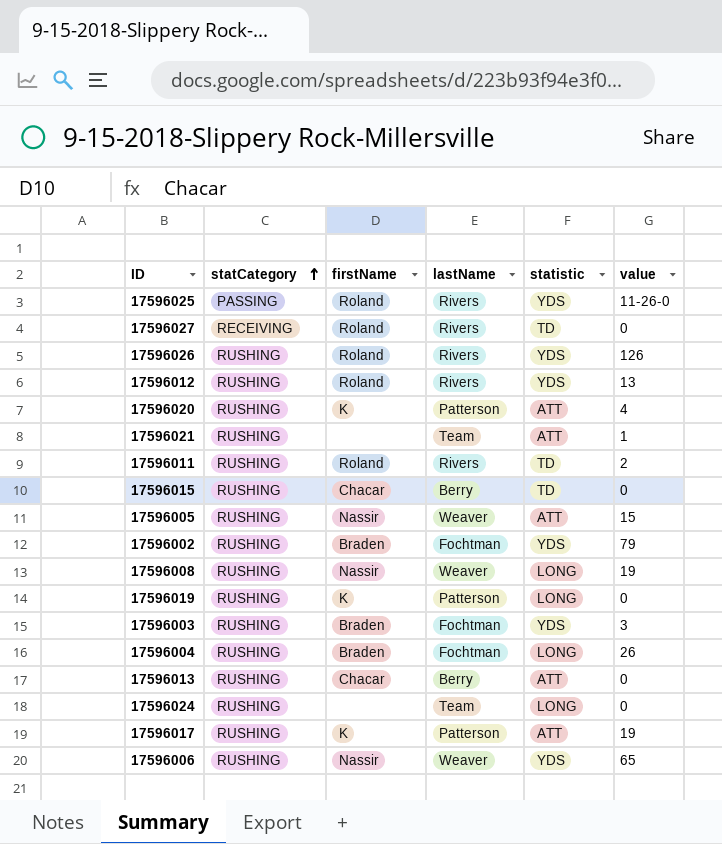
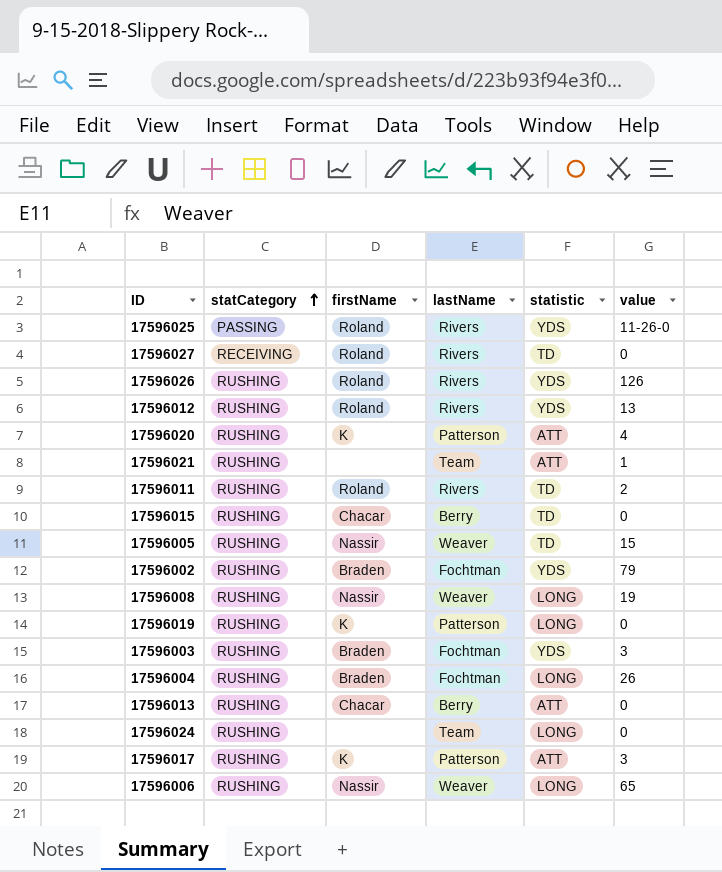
17596005 | statistic: ATT -> TD
17596017 | value: 19 -> 3
17596006 | statistic: YDS -> LONG

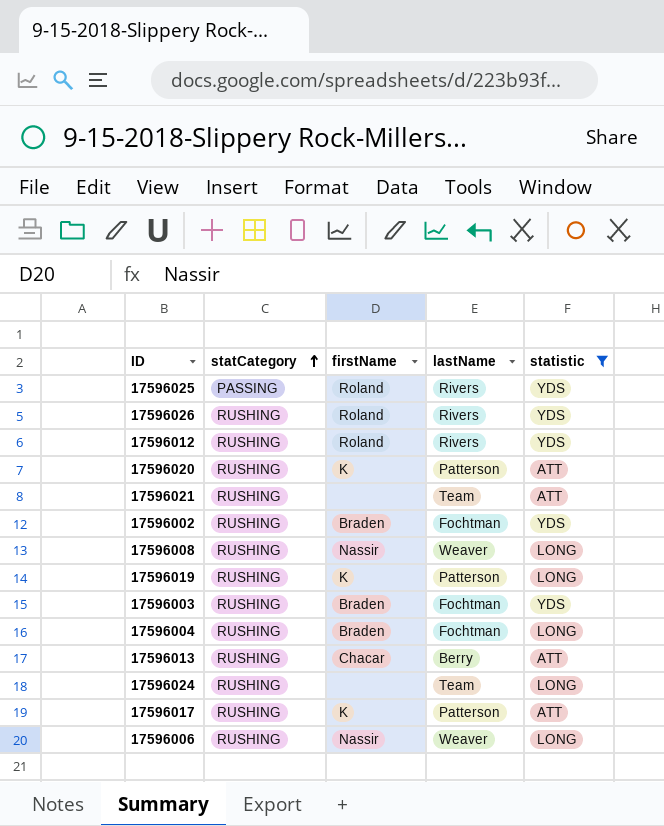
filter: none -> statistic != TD
column value | position: 6 -> none

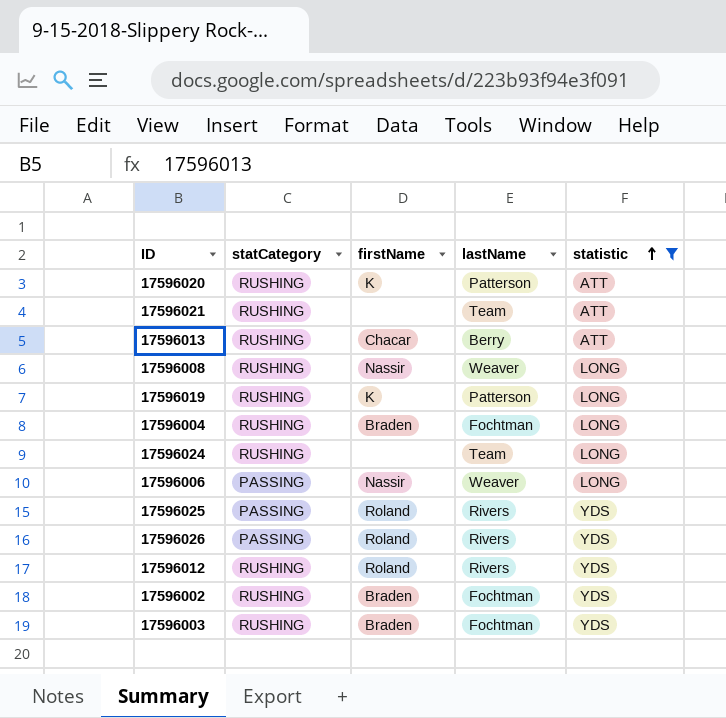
row order: statCategory ascending -> statistic ascending
row 17596017: RUSHING | K | Patterson | ATT -> none
17596006 | statCategory: RUSHING -> PASSING
17596026 | statCategory: RUSHING -> PASSING

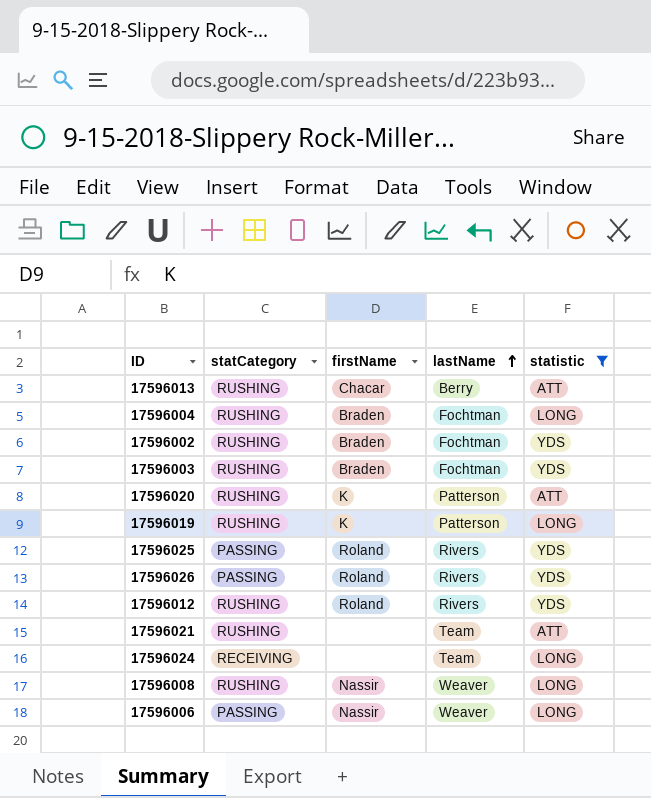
row order: statistic ascending -> lastName ascending
17596024 | statCategory: RUSHING -> RECEIVING

